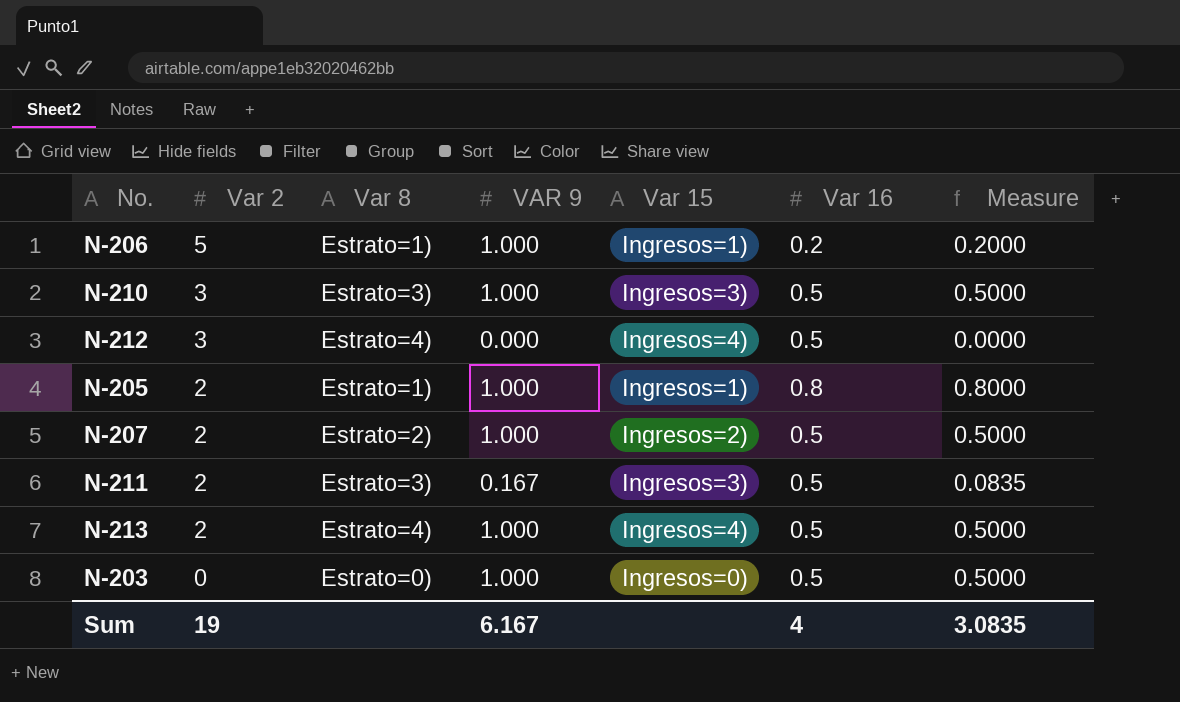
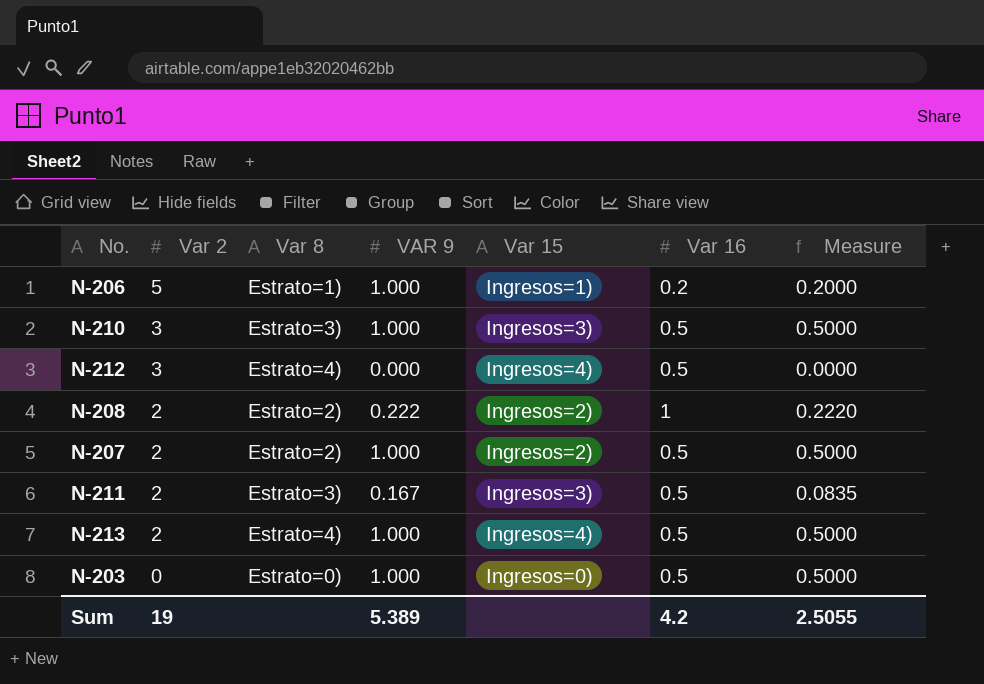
row N-205: 2 | Estrato=1) | 1.000 | Ingresos=1) | 0.8 | 0.8000 -> none
row N-208: none -> 2 | Estrato=2) | 0.222 | Ingresos=2) | 1 | 0.2220
Sum | VAR 9: 6.167 -> 5.389
Sum | Var 16: 4 -> 4.2
Sum | Measure: 3.0835 -> 2.5055

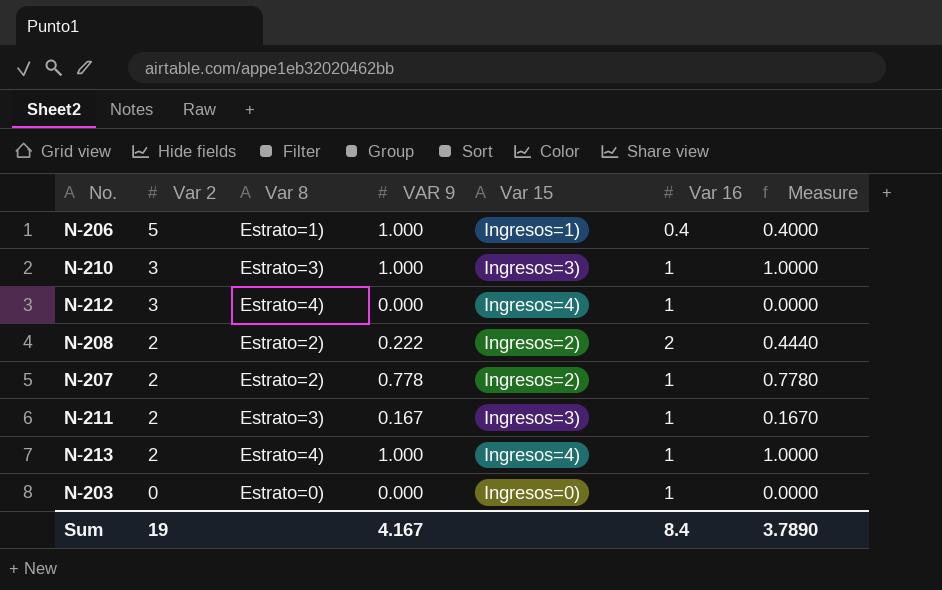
N-206 | Var 16: 0.2 -> 0.4
N-206 | Measure: 0.2000 -> 0.4000
N-210 | Var 16: 0.5 -> 1
N-210 | Measure: 0.5000 -> 1.0000
N-212 | Var 16: 0.5 -> 1
N-208 | Var 16: 1 -> 2
N-208 | Measure: 0.2220 -> 0.4440
N-207 | VAR 9: 1.000 -> 0.778
N-207 | Var 16: 0.5 -> 1
N-207 | Measure: 0.5000 -> 0.7780
N-211 | Var 16: 0.5 -> 1
N-211 | Measure: 0.0835 -> 0.1670
N-213 | Var 16: 0.5 -> 1
N-213 | Measure: 0.5000 -> 1.0000
N-203 | VAR 9: 1.000 -> 0.000
N-203 | Var 16: 0.5 -> 1
N-203 | Measure: 0.5000 -> 0.0000
Sum | VAR 9: 5.389 -> 4.167
Sum | Var 16: 4.2 -> 8.4
Sum | Measure: 2.5055 -> 3.7890

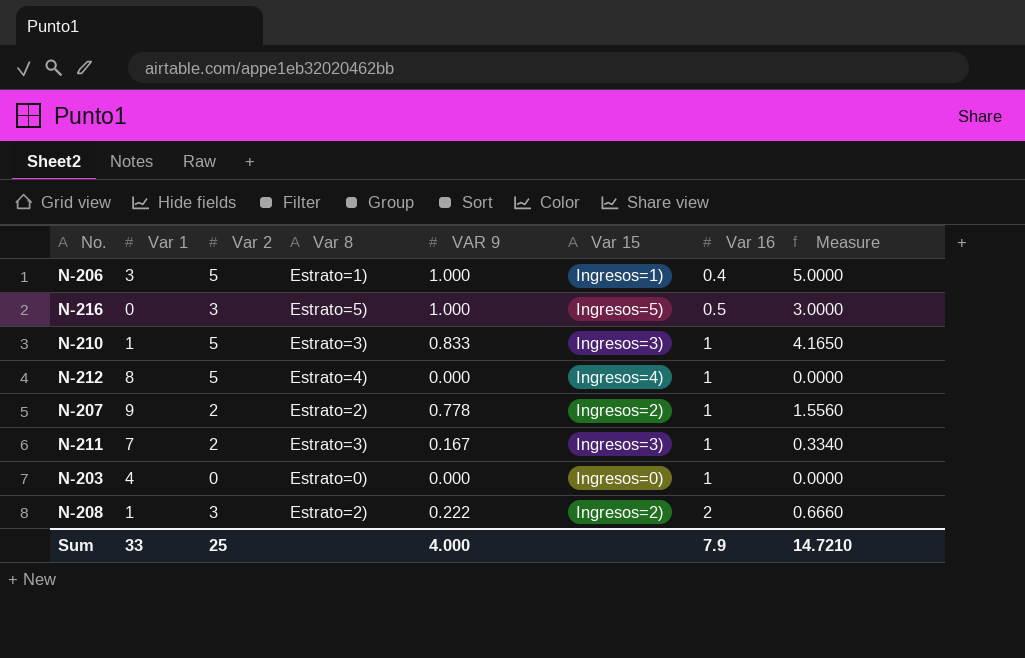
row order: Var 2 descending -> Var 16 ascending
column Var 1 | position: none -> 2
column Measure | formula: [VAR 9] * [Var 16] -> [Var 2] * [VAR 9]
row N-213: 2 | Estrato=4) | 1.000 | Ingresos=4) | 1 | 1.0000 -> none
row N-216: none -> 0 | 3 | Estrato=5) | 1.000 | Ingresos=5) | 0.5 | 3.0000
N-210 | Var 2: 3 -> 5
N-210 | VAR 9: 1.000 -> 0.833
N-212 | Var 2: 3 -> 5
N-208 | Var 2: 2 -> 3
Sum | Var 2: 19 -> 25
Sum | VAR 9: 4.167 -> 4.000
Sum | Var 16: 8.4 -> 7.9
Sum | Measure: 3.7890 -> 14.7210

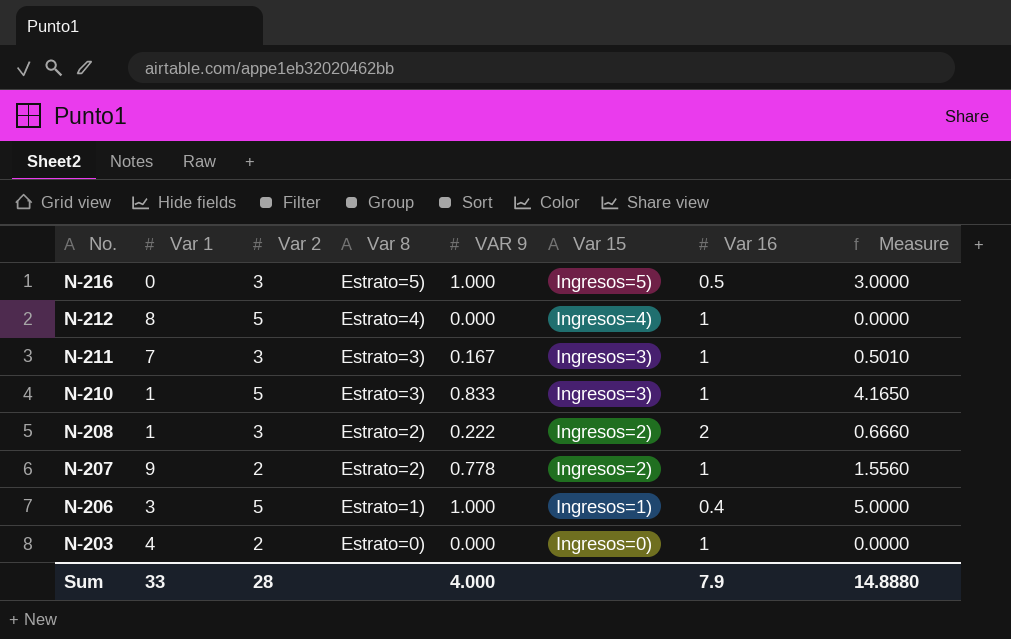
row order: Var 16 ascending -> No. descending
N-211 | Var 2: 2 -> 3
N-211 | Measure: 0.3340 -> 0.5010
N-203 | Var 2: 0 -> 2
Sum | Var 2: 25 -> 28
Sum | Measure: 14.7210 -> 14.8880

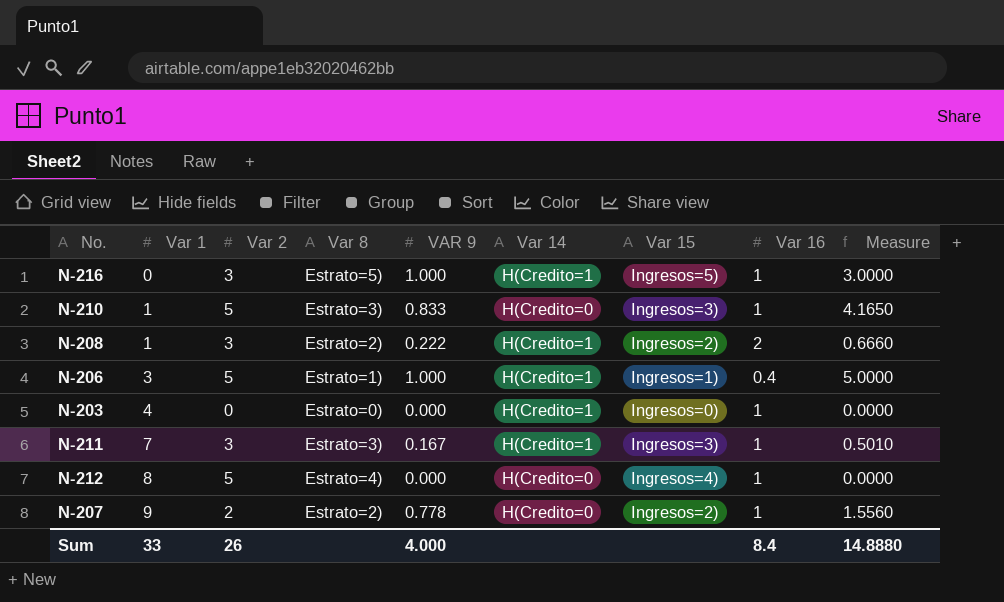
row order: No. descending -> Var 1 ascending
column Var 14 | position: none -> 6
N-216 | Var 16: 0.5 -> 1
N-203 | Var 2: 2 -> 0
Sum | Var 2: 28 -> 26
Sum | Var 16: 7.9 -> 8.4

